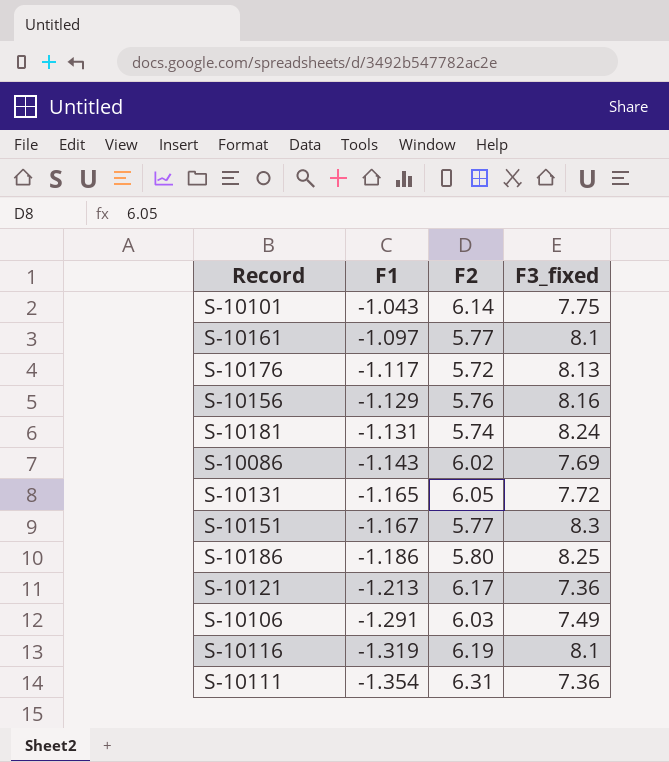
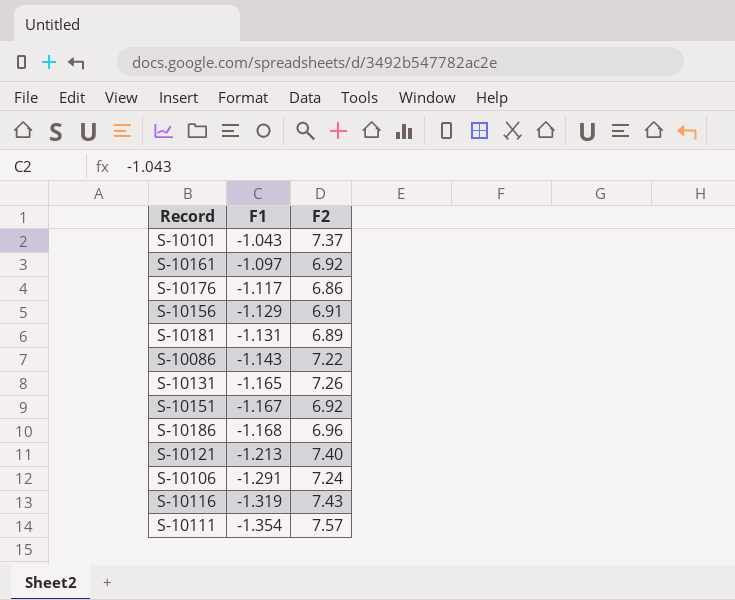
column F3_fixed | position: 4 -> none
S-10101 | F2: 6.14 -> 7.37
S-10161 | F2: 5.77 -> 6.92
S-10176 | F2: 5.72 -> 6.86
S-10156 | F2: 5.76 -> 6.91
S-10181 | F2: 5.74 -> 6.89
S-10086 | F2: 6.02 -> 7.22
S-10131 | F2: 6.05 -> 7.26
S-10151 | F2: 5.77 -> 6.92
S-10186 | F1: -1.186 -> -1.168
S-10186 | F2: 5.80 -> 6.96
S-10121 | F2: 6.17 -> 7.40
S-10106 | F2: 6.03 -> 7.24
S-10116 | F2: 6.19 -> 7.43
S-10111 | F2: 6.31 -> 7.57

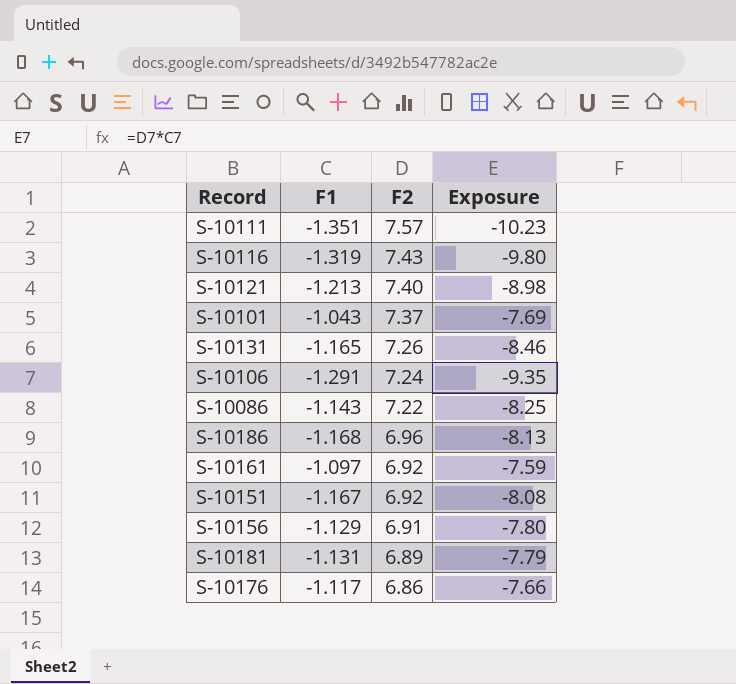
row order: F1 descending -> F2 descending
column Exposure | formula: none -> [F1] * [F2]
S-10111 | F1: -1.354 -> -1.351

